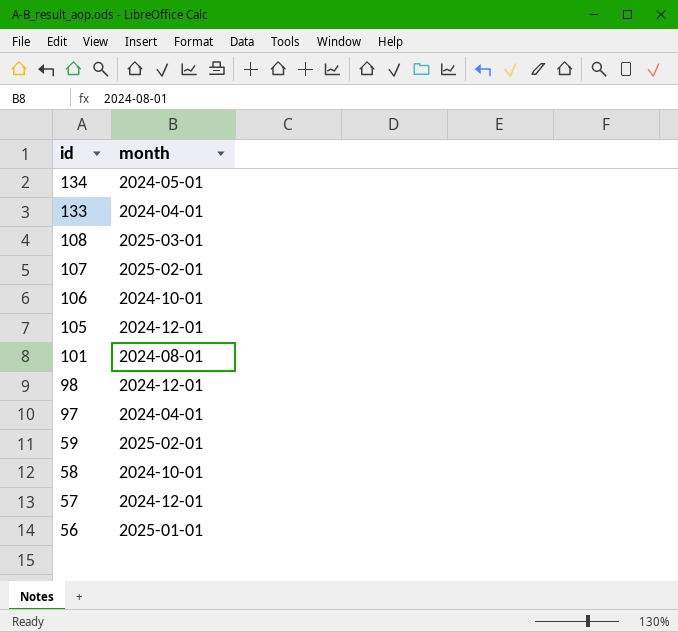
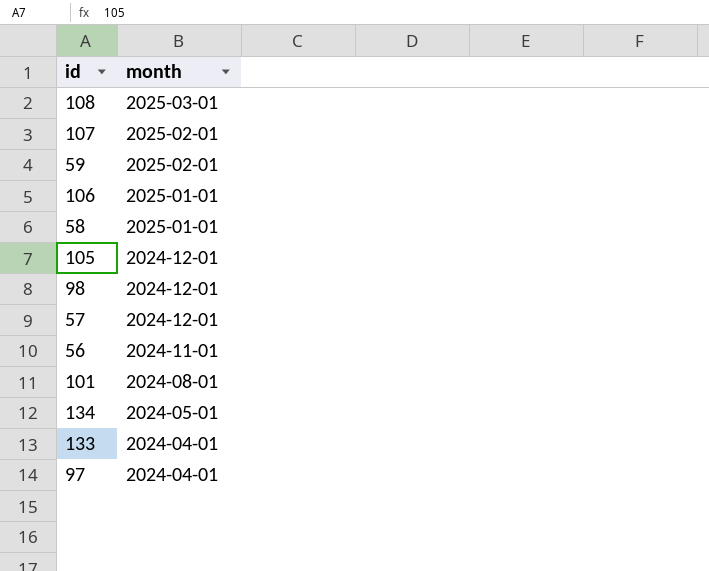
row order: id descending -> month descending
106 | month: 2024-10-01 -> 2025-01-01
58 | month: 2024-10-01 -> 2025-01-01
56 | month: 2025-01-01 -> 2024-11-01

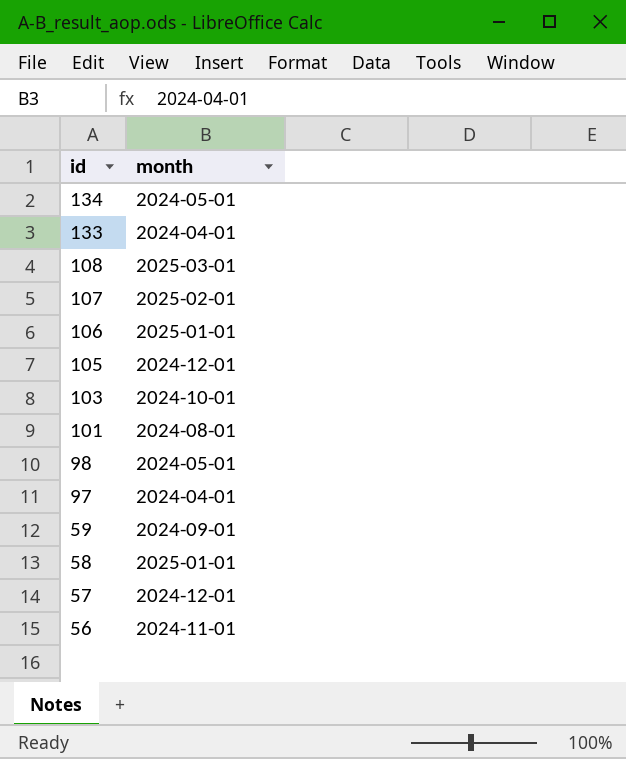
row order: month descending -> id descending
row 103: none -> 2024-10-01
98 | month: 2024-12-01 -> 2024-05-01
59 | month: 2025-02-01 -> 2024-09-01

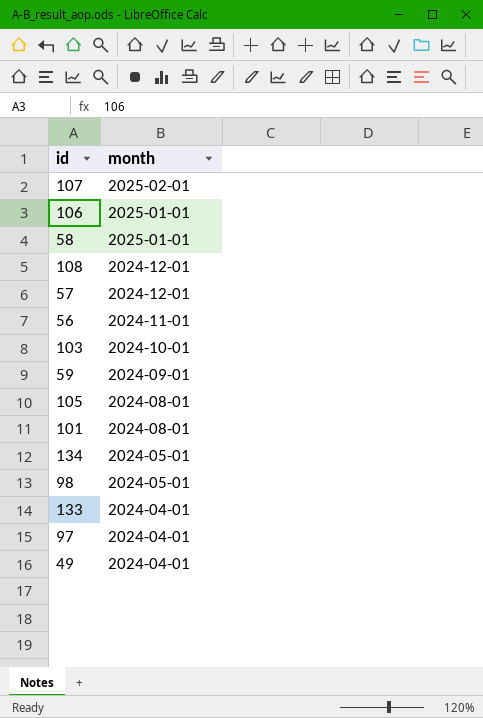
row order: id descending -> month descending
108 | month: 2025-03-01 -> 2024-12-01
105 | month: 2024-12-01 -> 2024-08-01
row 49: none -> 2024-04-01

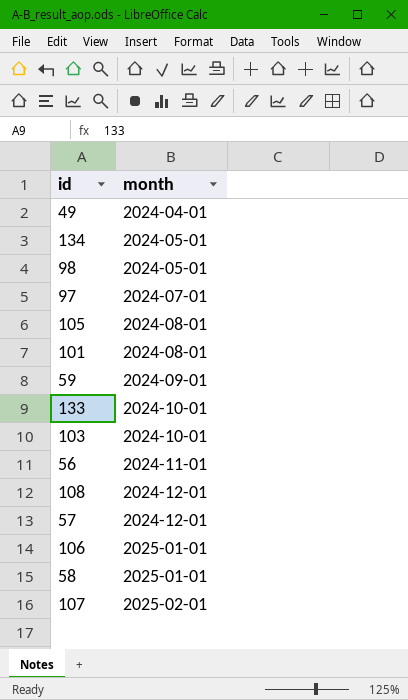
row order: month descending -> month ascending
97 | month: 2024-04-01 -> 2024-07-01
133 | month: 2024-04-01 -> 2024-10-01

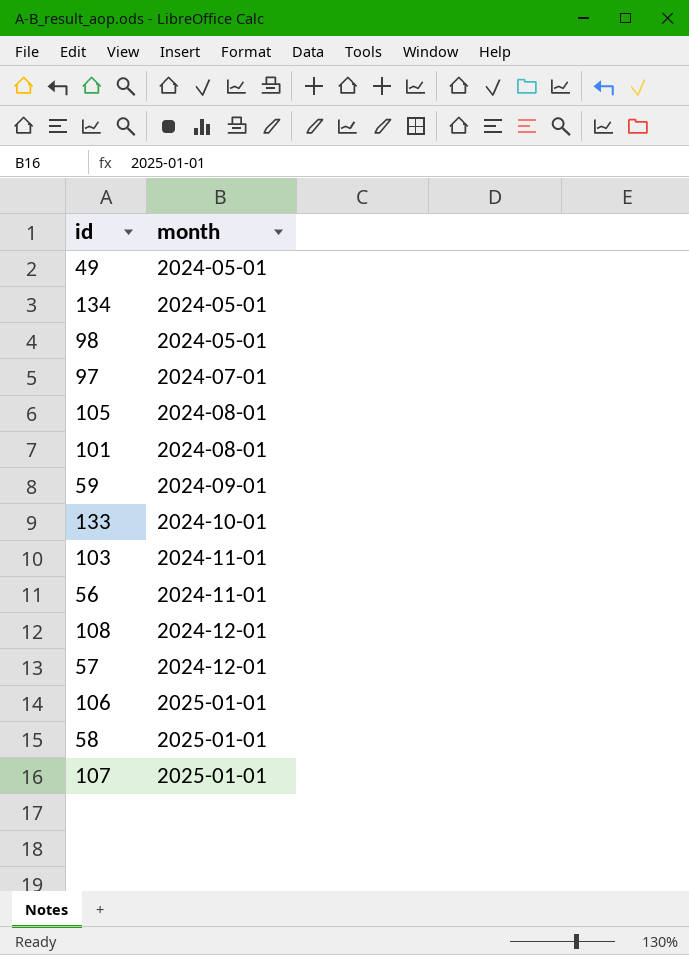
49 | month: 2024-04-01 -> 2024-05-01
103 | month: 2024-10-01 -> 2024-11-01
107 | month: 2025-02-01 -> 2025-01-01

